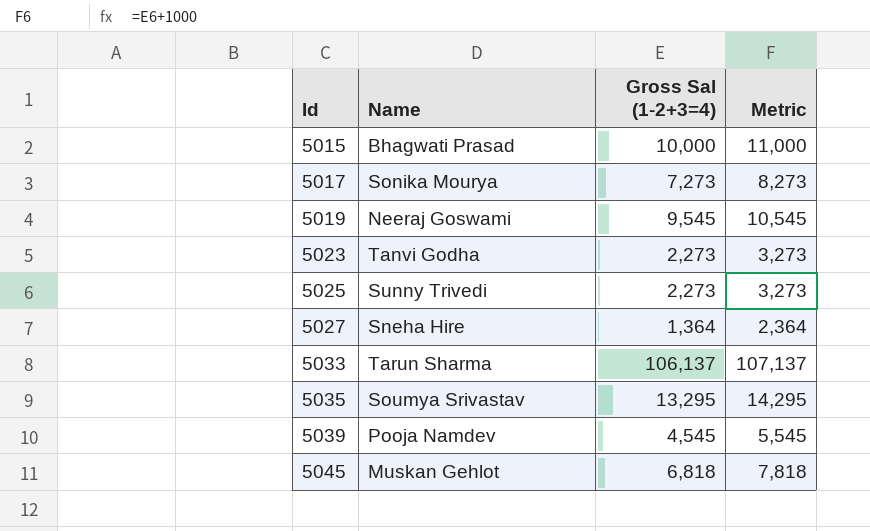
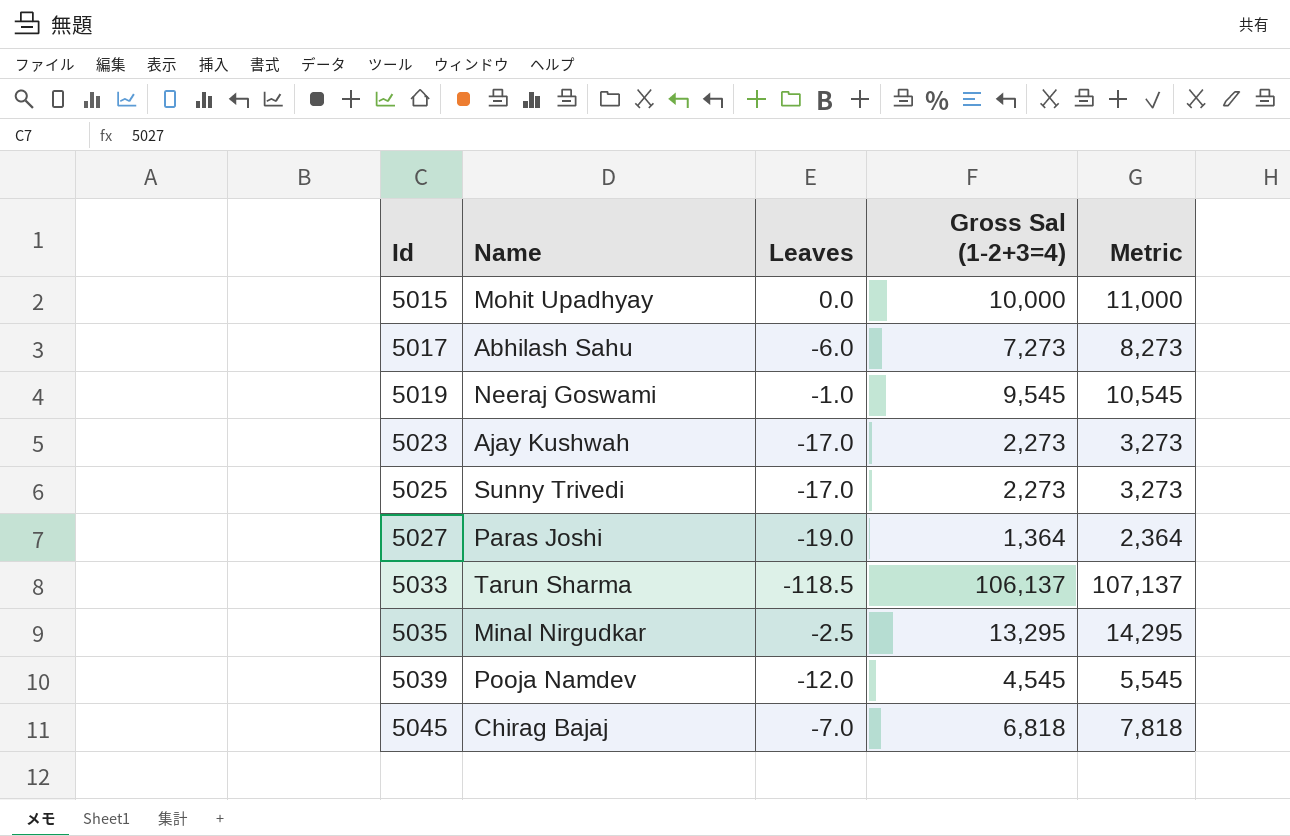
column Leaves | position: none -> 3
5015 | Name: Bhagwati Prasad -> Mohit Upadhyay
5017 | Name: Sonika Mourya -> Abhilash Sahu
5023 | Name: Tanvi Godha -> Ajay Kushwah
5027 | Name: Sneha Hire -> Paras Joshi
5035 | Name: Soumya Srivastav -> Minal Nirgudkar
5045 | Name: Muskan Gehlot -> Chirag Bajaj

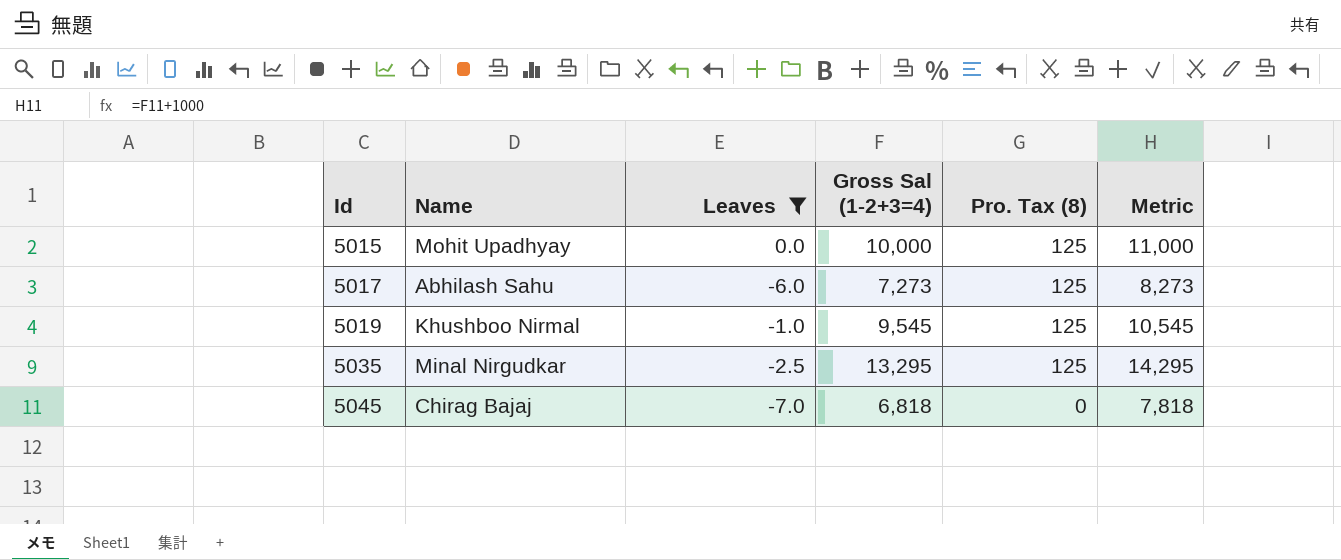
filter: none -> Leaves >= -7.0
column Pro. Tax (8) | position: none -> 5
5019 | Name: Neeraj Goswami -> Khushboo Nirmal

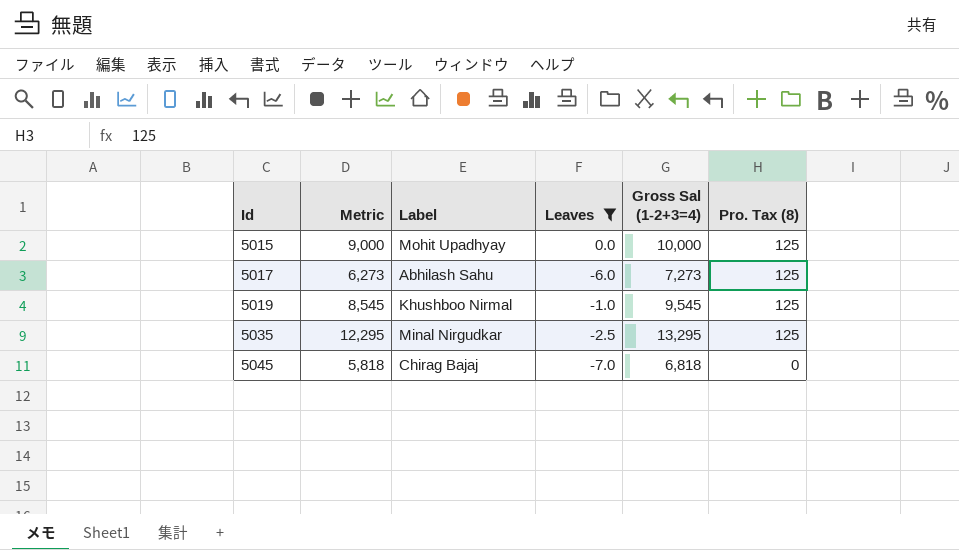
column Metric | formula: [Gross Sal (1-2+3=4)] + 1000 -> [Gross Sal (1-2+3=4)] - 1000
column Metric | position: 6 -> 2
column name: Name -> Label

